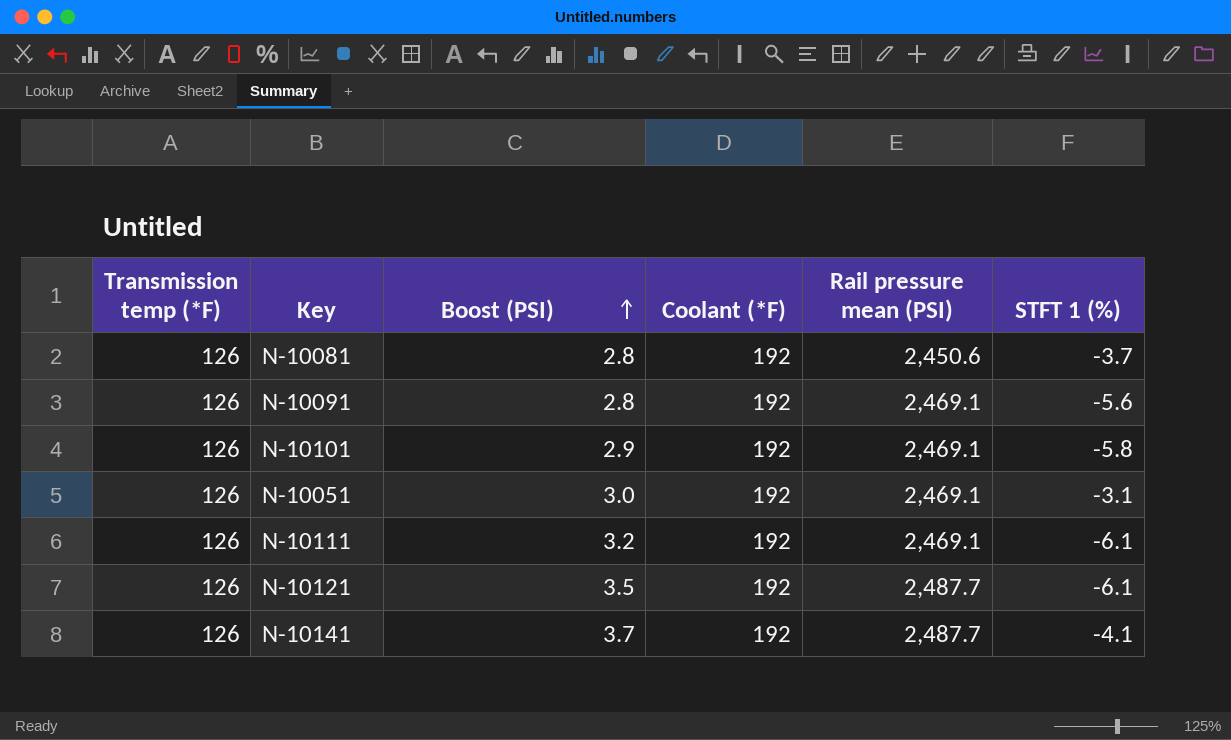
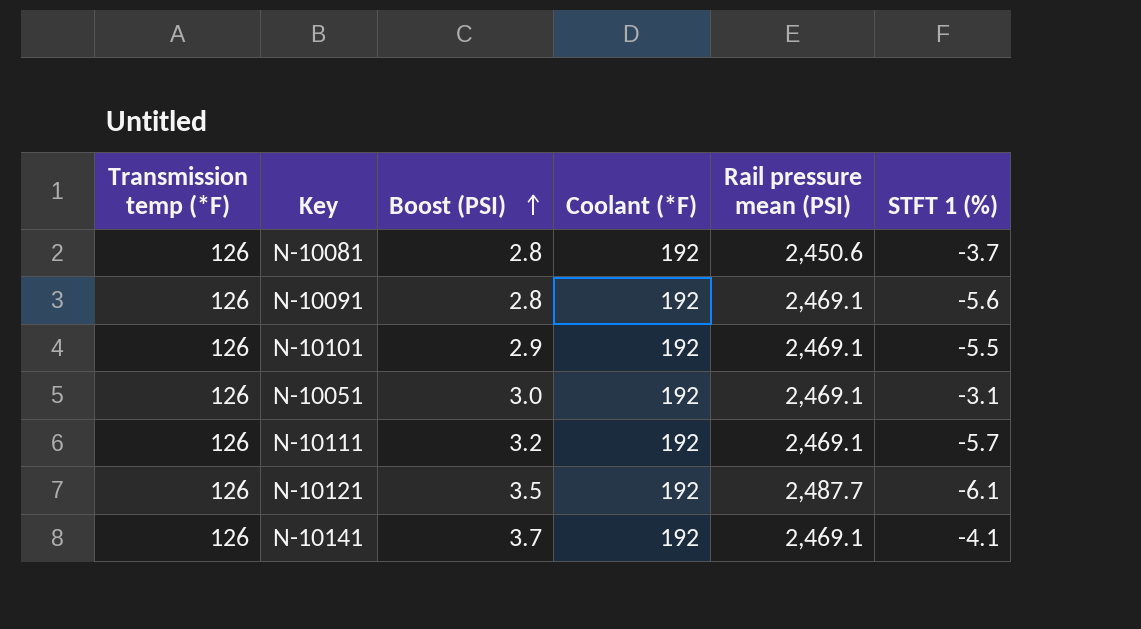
N-10101 | STFT 1 (%): -5.8 -> -5.5
N-10111 | STFT 1 (%): -6.1 -> -5.7
N-10141 | Rail pressure mean (PSI): 2,487.7 -> 2,469.1

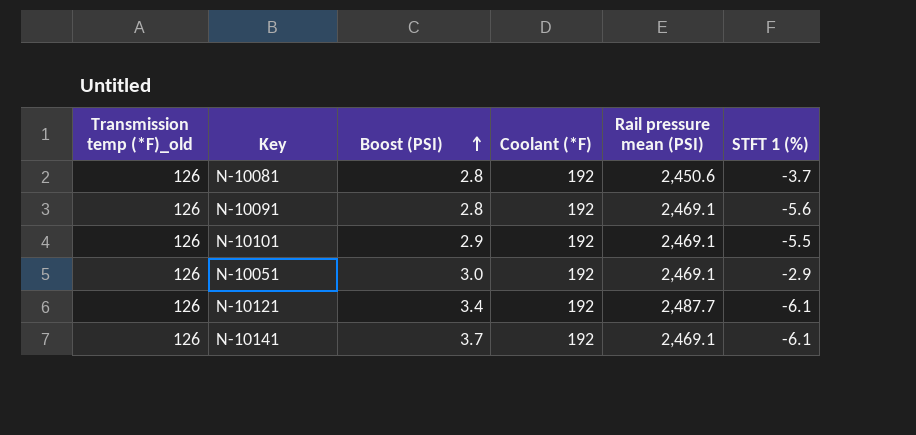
column name: Transmission temp (*F) -> Transmission temp (*F)_old
row N-10111: 126 | 3.2 | 192 | 2,469.1 | -5.7 -> none
N-10051 | STFT 1 (%): -3.1 -> -2.9
N-10121 | Boost (PSI): 3.5 -> 3.4
N-10141 | STFT 1 (%): -4.1 -> -6.1

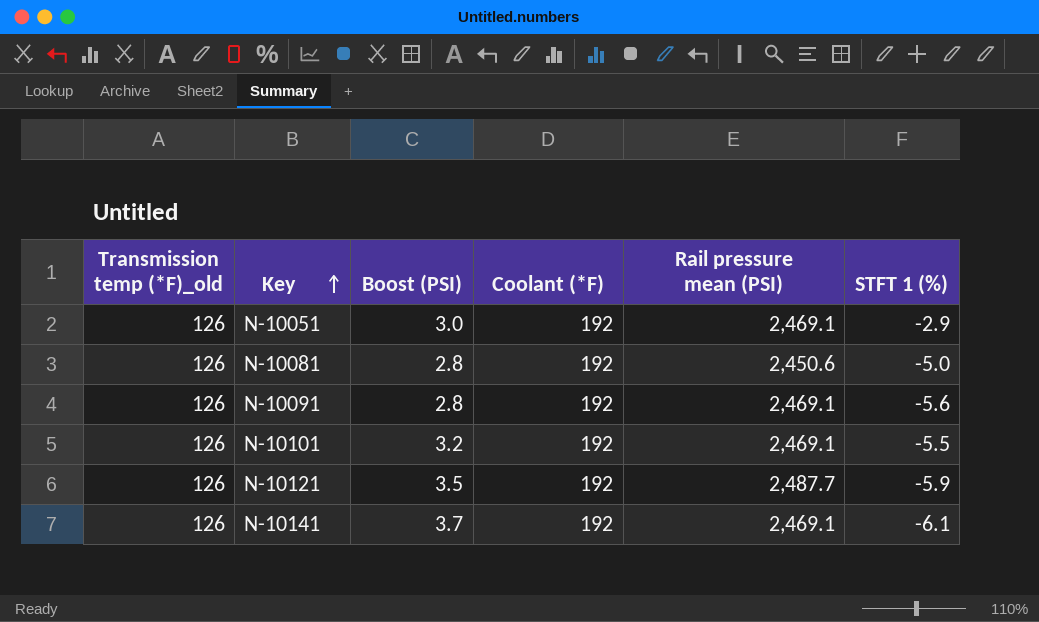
row order: Boost (PSI) ascending -> Key ascending
N-10081 | STFT 1 (%): -3.7 -> -5.0
N-10101 | Boost (PSI): 2.9 -> 3.2
N-10121 | Boost (PSI): 3.4 -> 3.5
N-10121 | STFT 1 (%): -6.1 -> -5.9

